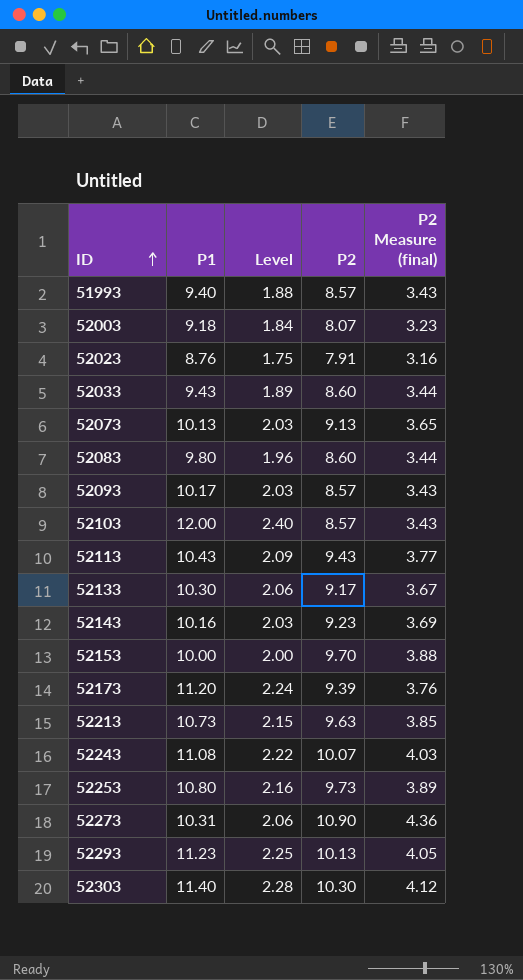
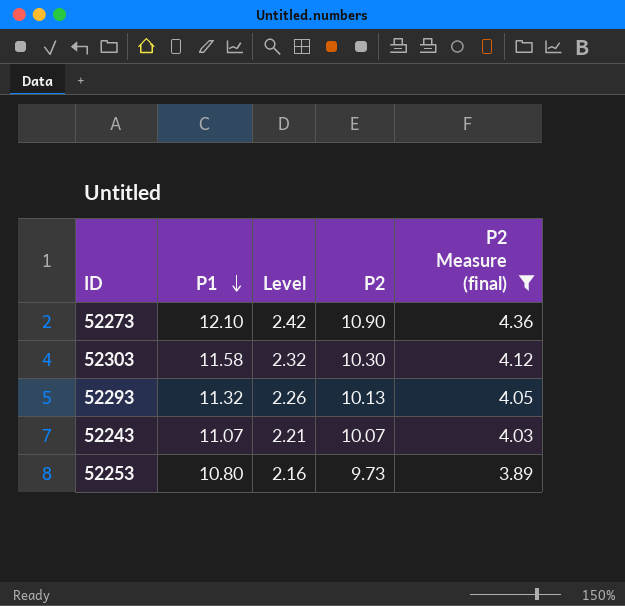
filter: none -> P2 Measure (final) >= 3.89
row order: ID ascending -> P1 descending
52273 | P1: 10.31 -> 12.10
52273 | Level: 2.06 -> 2.42
52303 | P1: 11.40 -> 11.58
52303 | Level: 2.28 -> 2.32
52293 | P1: 11.23 -> 11.32
52293 | Level: 2.25 -> 2.26
52243 | P1: 11.08 -> 11.07
52243 | Level: 2.22 -> 2.21

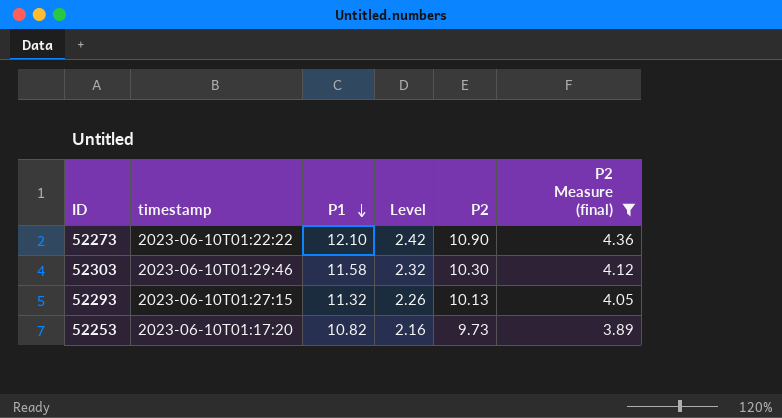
column timestamp | position: none -> 2
row 52243: 11.07 | 2.21 | 10.07 | 4.03 -> none
52253 | P1: 10.80 -> 10.82

